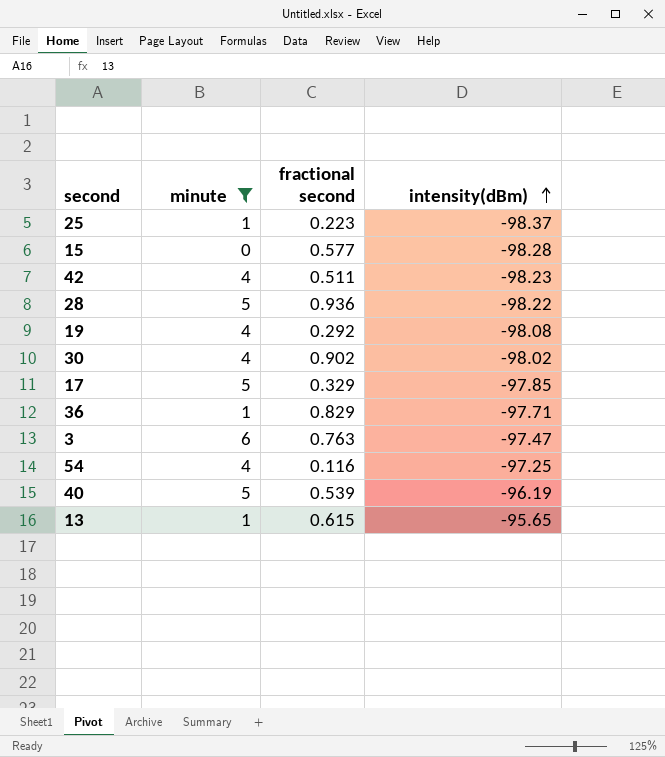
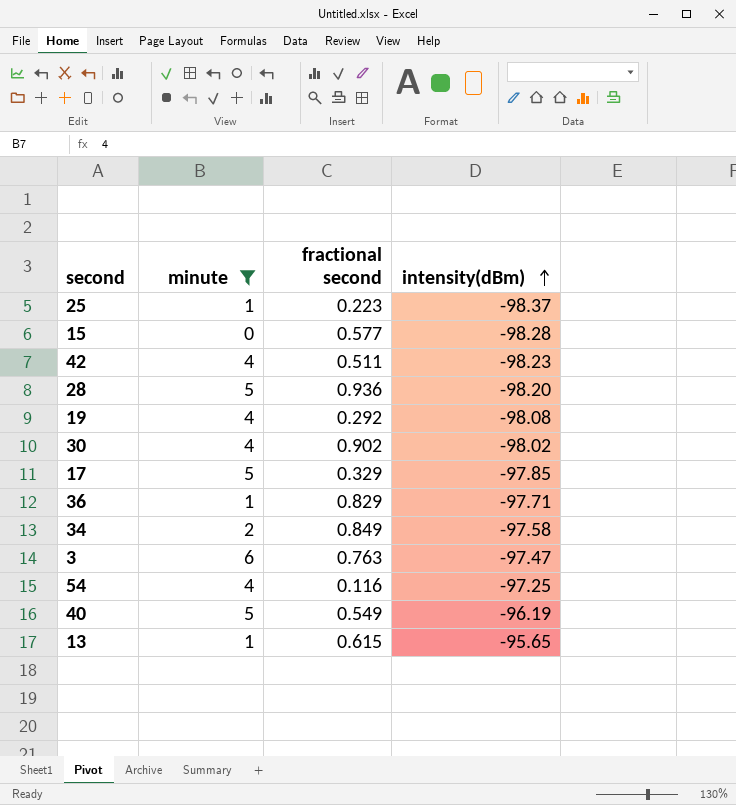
28 | intensity(dBm): -98.22 -> -98.20
row 34: none -> 2 | 0.849 | -97.58
40 | fractional second: 0.539 -> 0.549

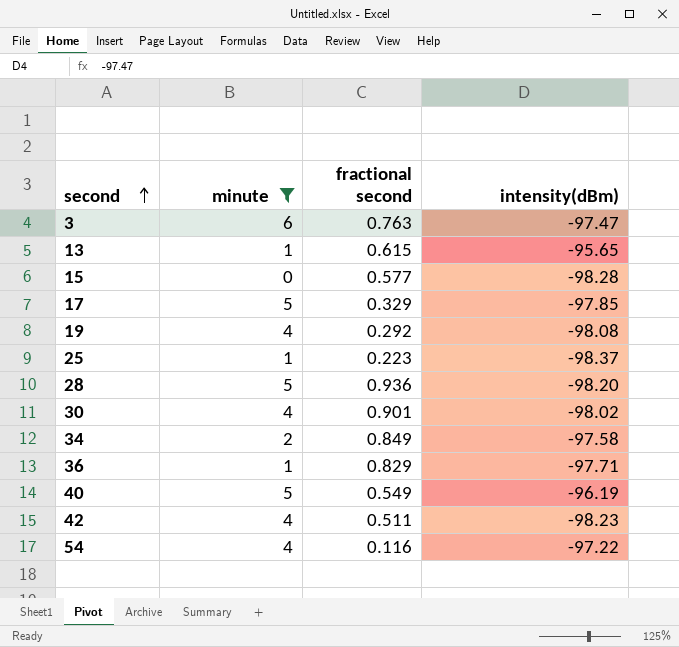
row order: intensity(dBm) ascending -> second ascending
30 | fractional second: 0.902 -> 0.901
54 | intensity(dBm): -97.25 -> -97.22

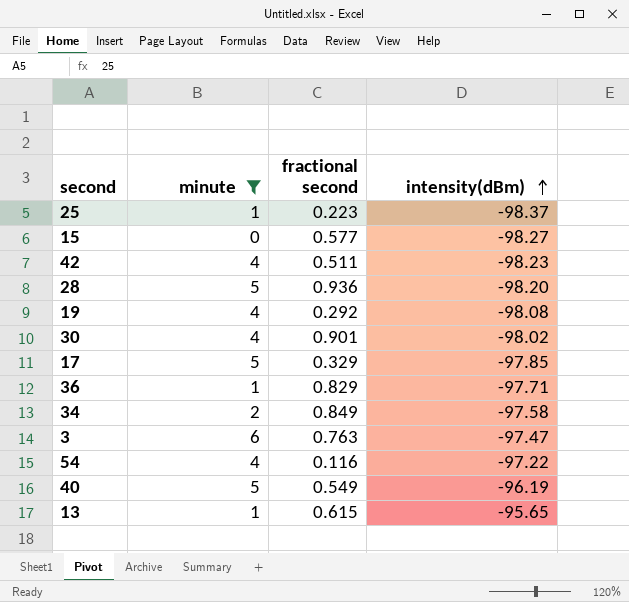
row order: second ascending -> intensity(dBm) ascending
15 | intensity(dBm): -98.28 -> -98.27

